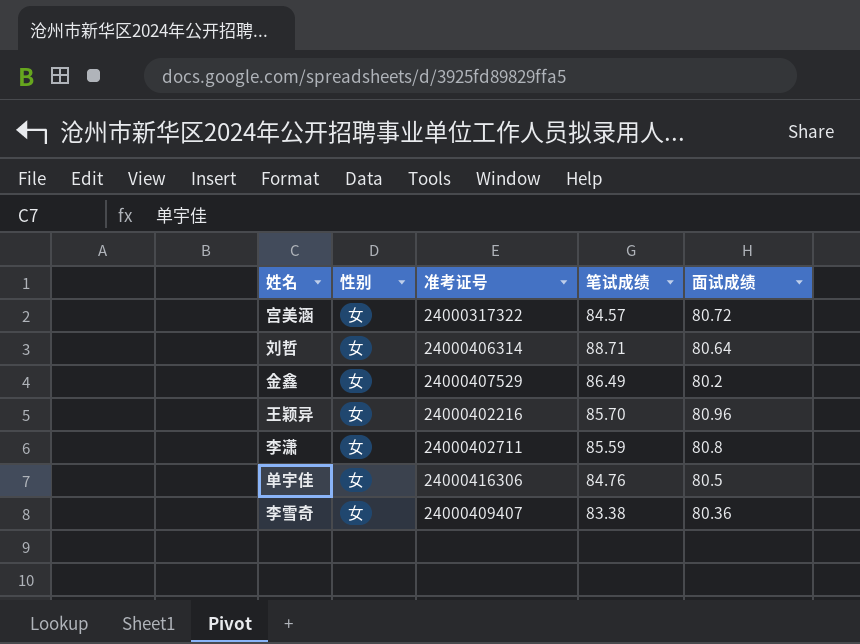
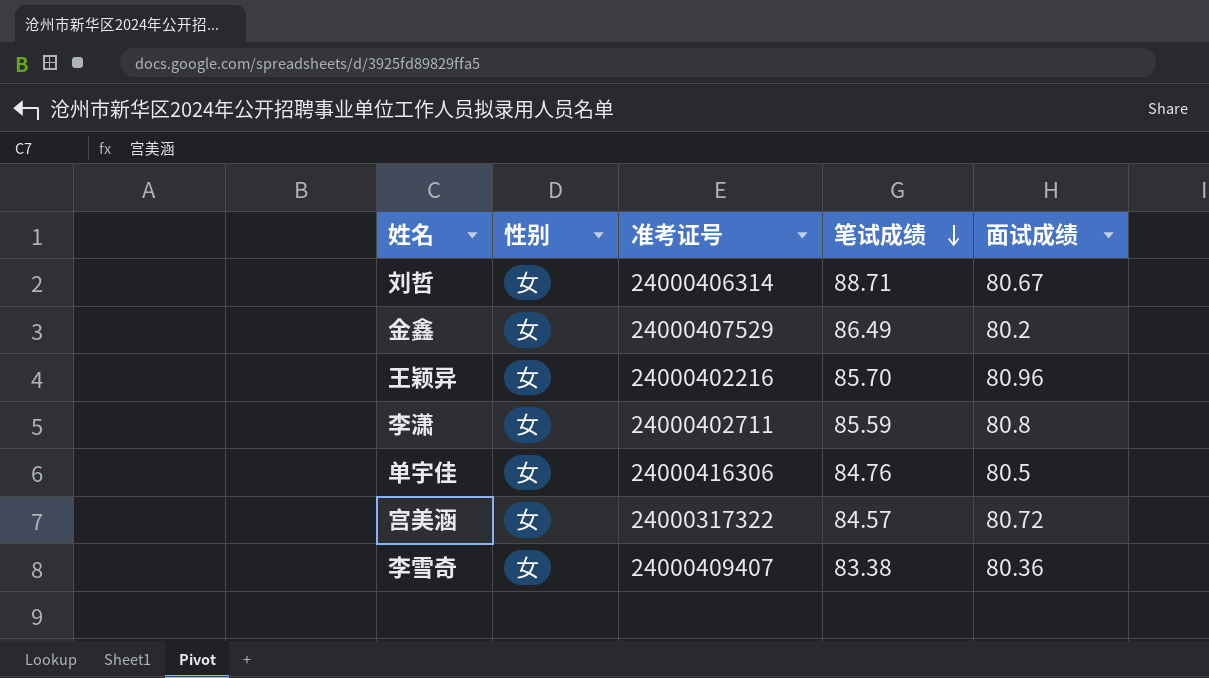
row order: none -> 笔试成绩 descending
刘哲 | 面试成绩: 80.64 -> 80.67

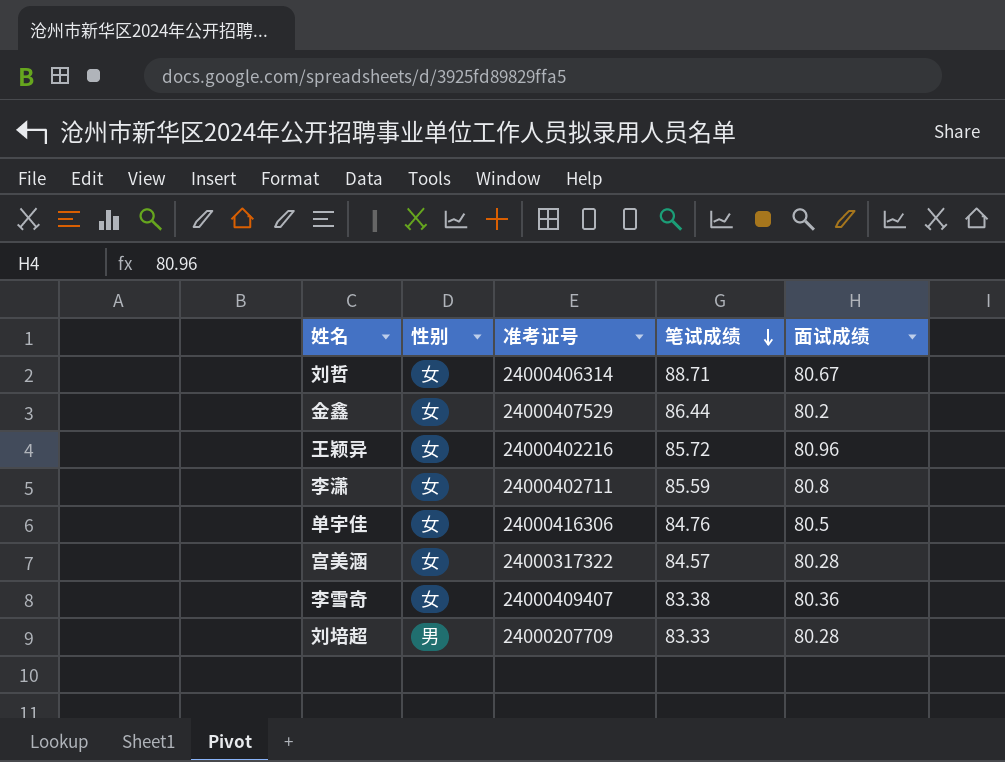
金鑫 | 笔试成绩: 86.49 -> 86.44
王颖异 | 笔试成绩: 85.70 -> 85.72
宫美涵 | 面试成绩: 80.72 -> 80.28
row 刘培超: none -> 男 | 24000207709 | 83.33 | 80.28

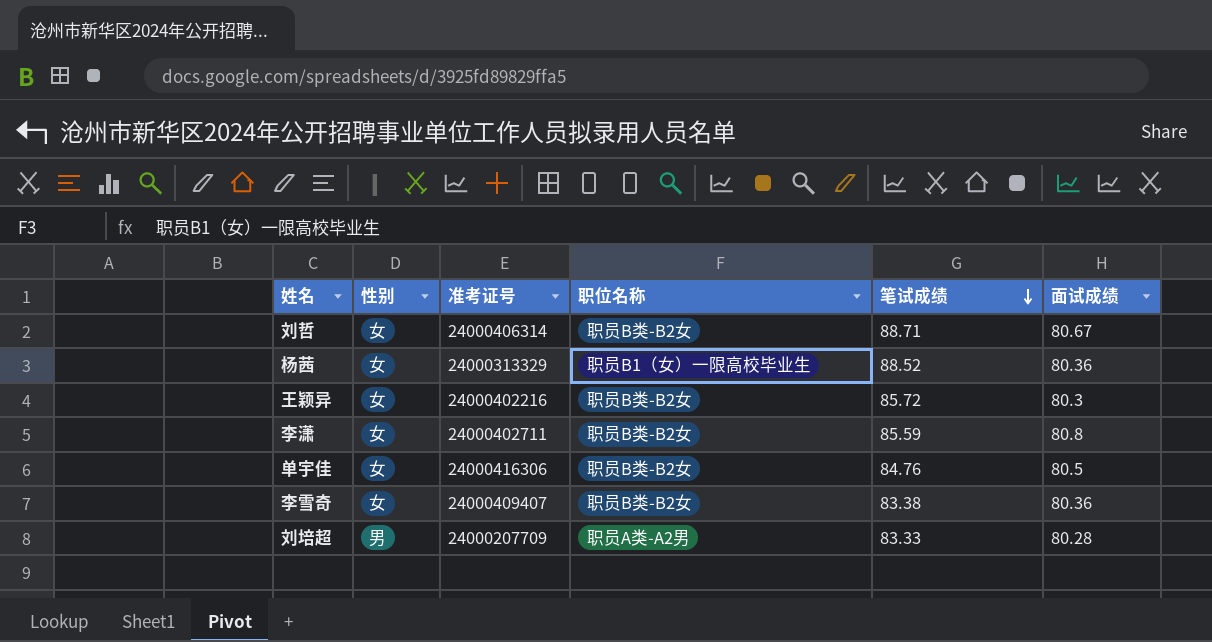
column 职位名称 | position: none -> 4
row 金鑫: 女 | 24000407529 | 86.44 | 80.2 -> none
row 宫美涵: 女 | 24000317322 | 84.57 | 80.28 -> none
row 杨茜: none -> 女 | 24000313329 | 职员B1（女）一限高校毕业生 | 88.52 | 80.36
王颖异 | 面试成绩: 80.96 -> 80.3

